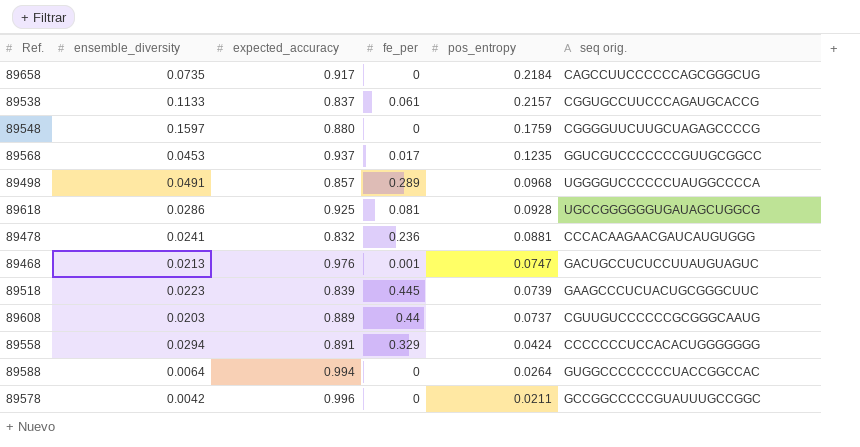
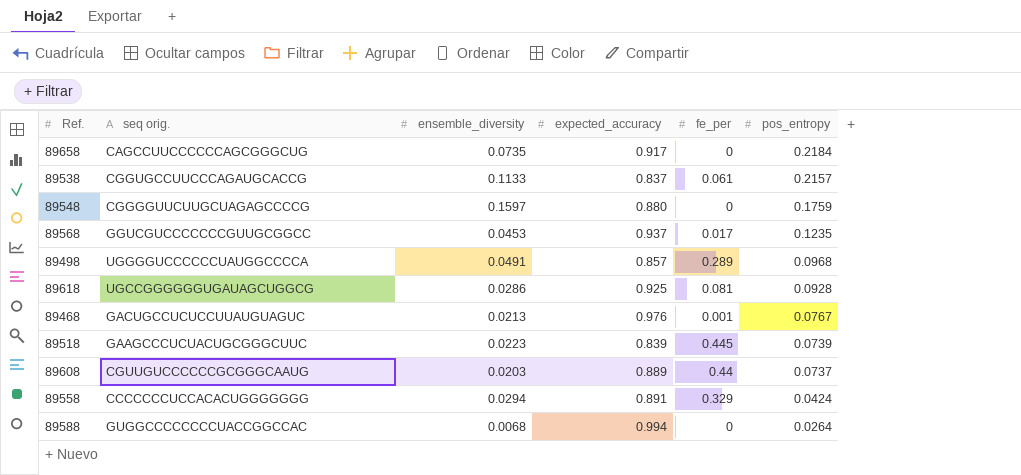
column seq orig. | position: 6 -> 2
row 89478: 0.0241 | 0.832 | 0.236 | 0.0881 | CCCACAAGAACGAUCAUGUGGG -> none
row 89578: 0.0042 | 0.996 | 0 | 0.0211 | GCCGGCCCCCGUAUUUGCCGGC -> none
89468 | pos_entropy: 0.0747 -> 0.0767
89588 | ensemble_diversity: 0.0064 -> 0.0068

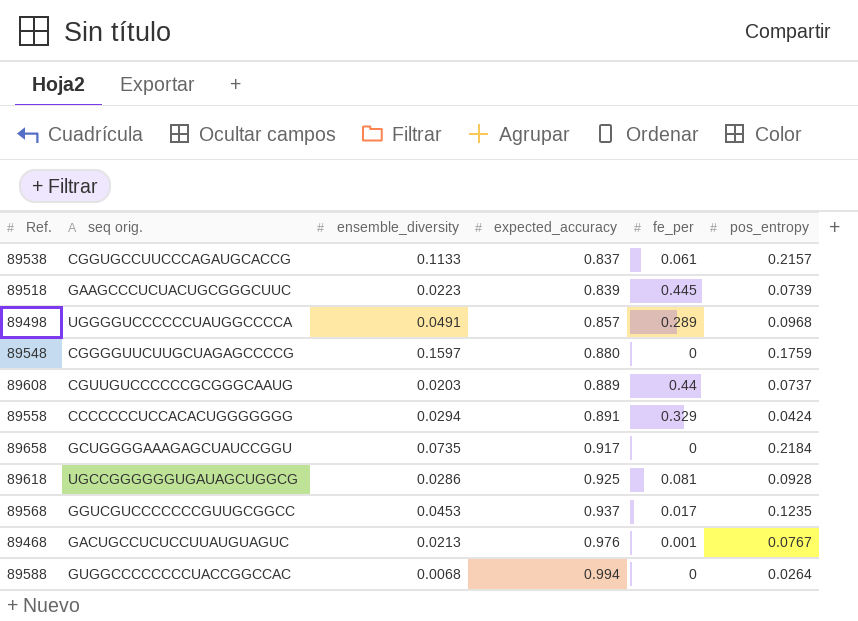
row order: pos_entropy descending -> expected_accuracy ascending
89658 | seq orig.: CAGCCUUCCCCCCAGCGGGCUG -> GCUGGGGAAAGAGCUAUCCGGU

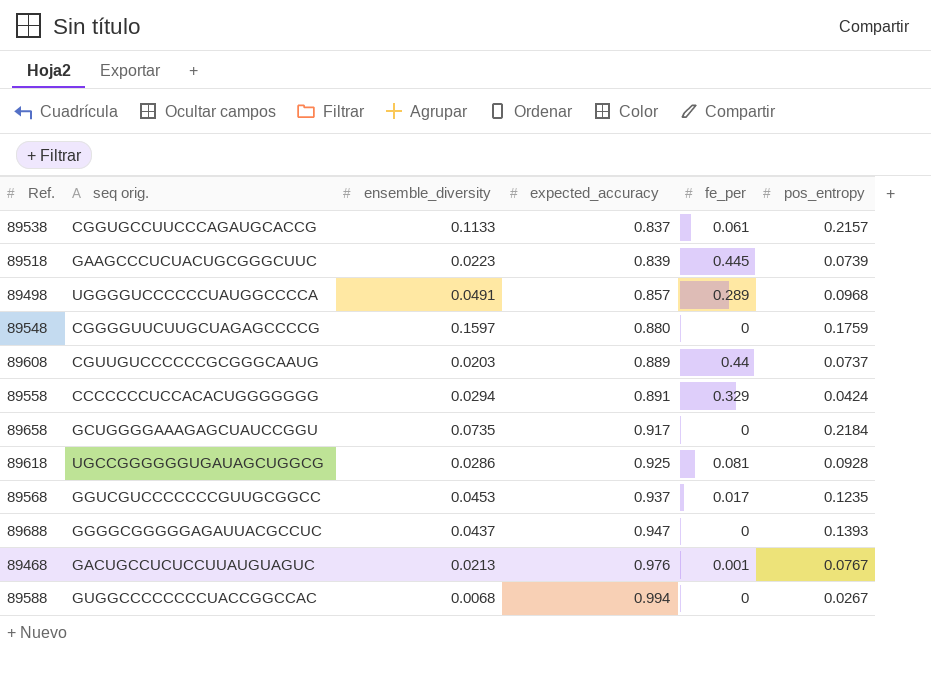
row 89688: none -> GGGGCGGGGGAGAUUACGCCUC | 0.0437 | 0.947 | 0 | 0.1393
89588 | pos_entropy: 0.0264 -> 0.0267

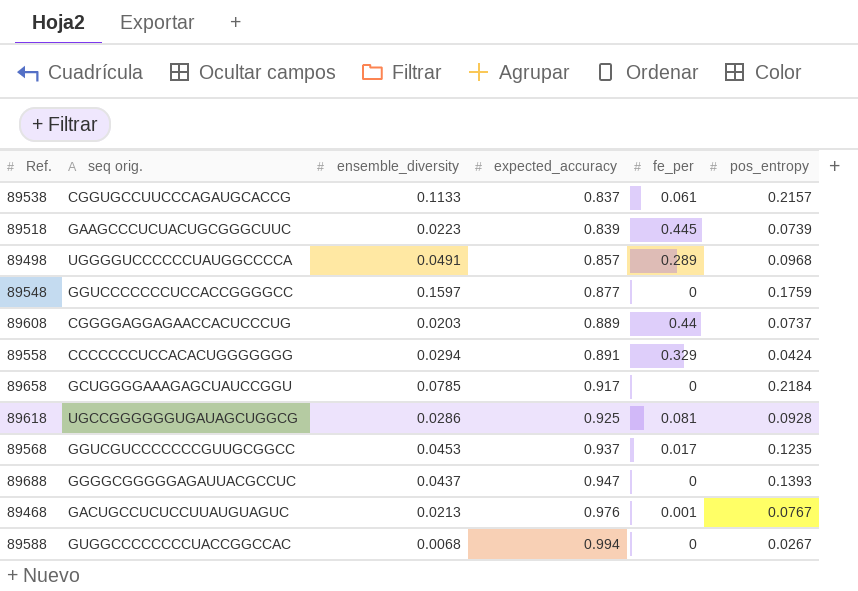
89548 | seq orig.: CGGGGUUCUUGCUAGAGCCCCG -> GGUCCCCCCCUCCACCGGGGCC
89548 | expected_accuracy: 0.880 -> 0.877
89608 | seq orig.: CGUUGUCCCCCCGCGGGCAAUG -> CGGGGAGGAGAACCACUCCCUG
89658 | ensemble_diversity: 0.0735 -> 0.0785

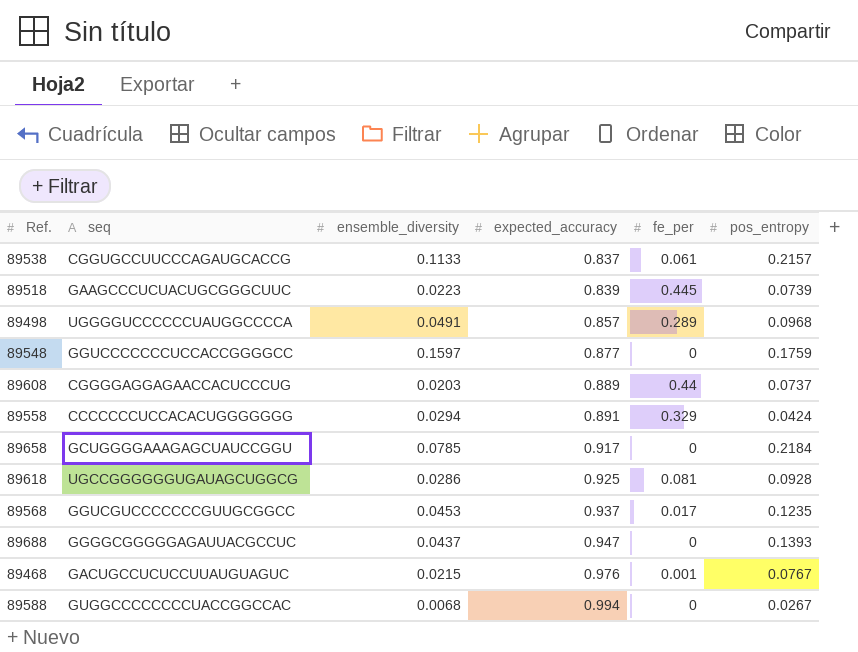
column name: seq orig. -> seq
89468 | ensemble_diversity: 0.0213 -> 0.0215

